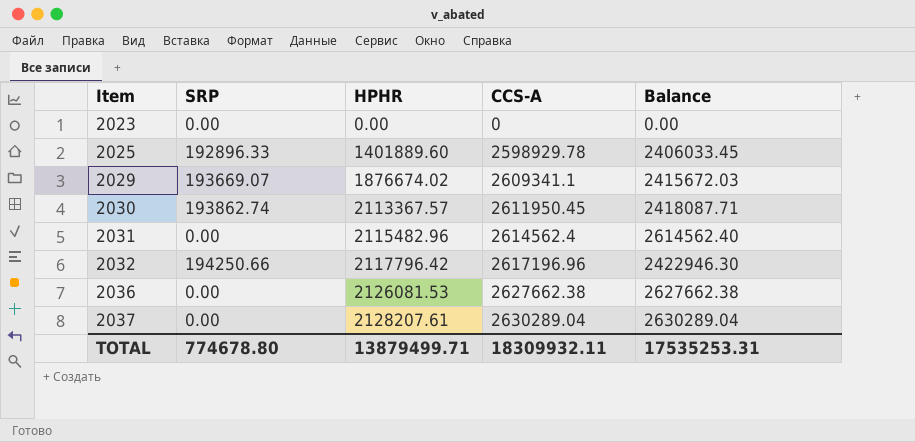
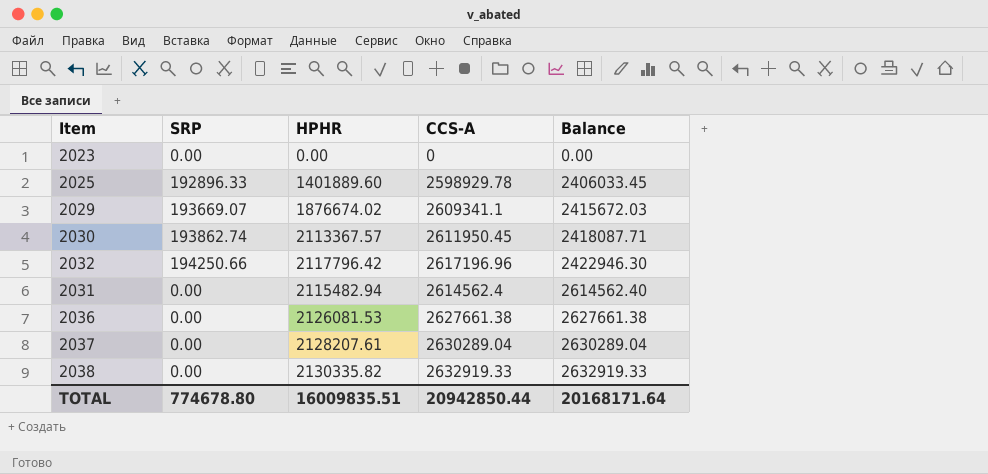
row order: Item ascending -> Balance ascending
2031 | HPHR: 2115482.96 -> 2115482.94
2036 | CCS-A: 2627662.38 -> 2627661.38
2036 | Balance: 2627662.38 -> 2627661.38
row 2038: none -> 0.00 | 2130335.82 | 2632919.33 | 2632919.33
TOTAL | HPHR: 13879499.71 -> 16009835.51
TOTAL | CCS-A: 18309932.11 -> 20942850.44
TOTAL | Balance: 17535253.31 -> 20168171.64

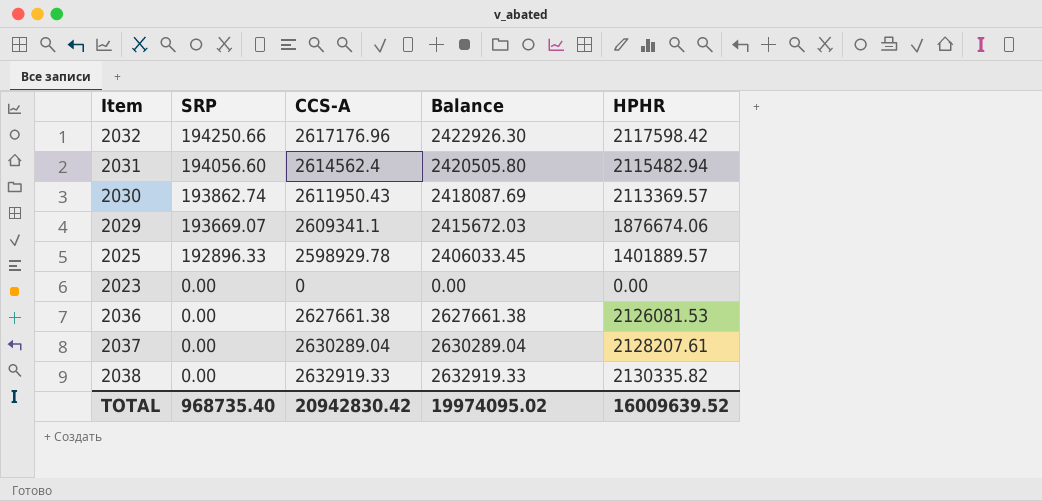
row order: Balance ascending -> SRP descending
column HPHR | position: 3 -> 5
2032 | CCS-A: 2617196.96 -> 2617176.96
2032 | Balance: 2422946.30 -> 2422926.30
2032 | HPHR: 2117796.42 -> 2117598.42
2031 | SRP: 0.00 -> 194056.60
2031 | Balance: 2614562.40 -> 2420505.80
2030 | CCS-A: 2611950.45 -> 2611950.43
2030 | Balance: 2418087.71 -> 2418087.69
2030 | HPHR: 2113367.57 -> 2113369.57
2029 | HPHR: 1876674.02 -> 1876674.06
2025 | HPHR: 1401889.60 -> 1401889.57
TOTAL | SRP: 774678.80 -> 968735.40
TOTAL | CCS-A: 20942850.44 -> 20942830.42
TOTAL | Balance: 20168171.64 -> 19974095.02
TOTAL | HPHR: 16009835.51 -> 16009639.52

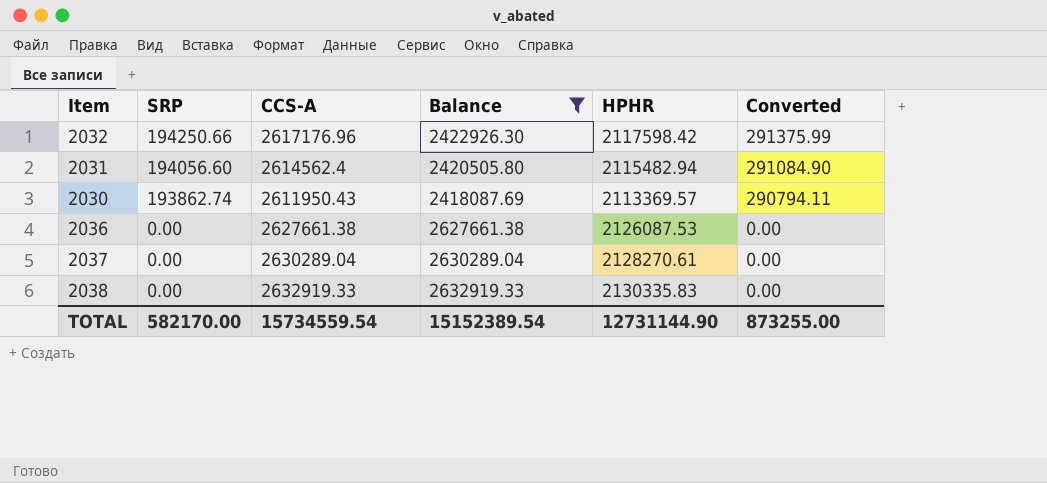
filter: none -> Balance >= 2418087.69
column Converted | formula: none -> [SRP] * 1.5
2036 | HPHR: 2126081.53 -> 2126087.53
2037 | HPHR: 2128207.61 -> 2128270.61
2038 | HPHR: 2130335.82 -> 2130335.83
TOTAL | SRP: 968735.40 -> 582170.00
TOTAL | CCS-A: 20942830.42 -> 15734559.54
TOTAL | Balance: 19974095.02 -> 15152389.54
TOTAL | HPHR: 16009639.52 -> 12731144.90

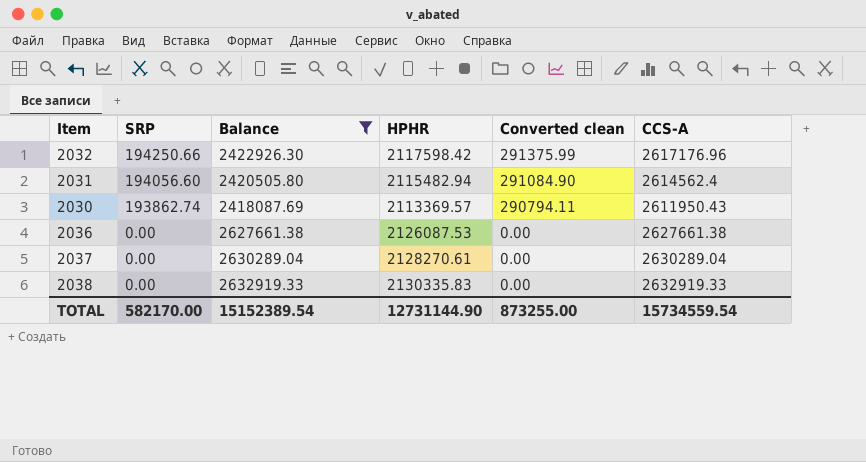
column name: Converted -> Converted clean
column CCS-A | position: 3 -> 6

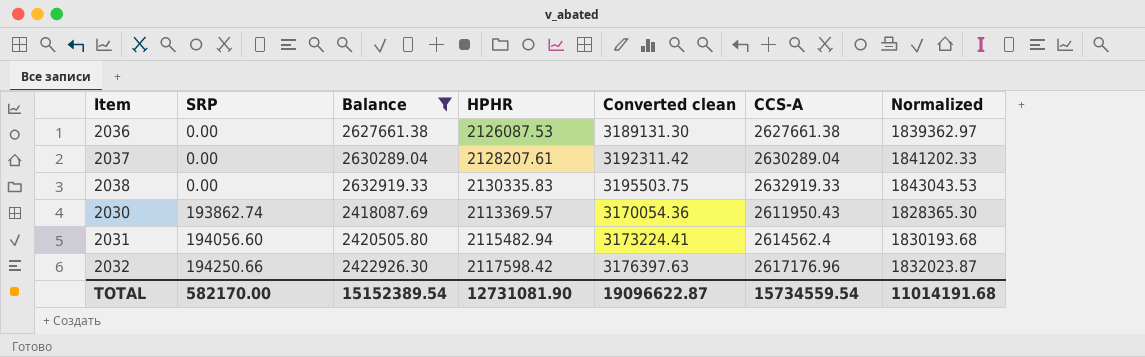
row order: SRP descending -> SRP ascending
column Converted clean | formula: [SRP] * 1.5 -> [HPHR] * 1.5
column Normalized | formula: none -> [CCS-A] * 0.7
2037 | HPHR: 2128270.61 -> 2128207.61
TOTAL | HPHR: 12731144.90 -> 12731081.90
TOTAL | Converted clean: 873255.00 -> 19096622.87

